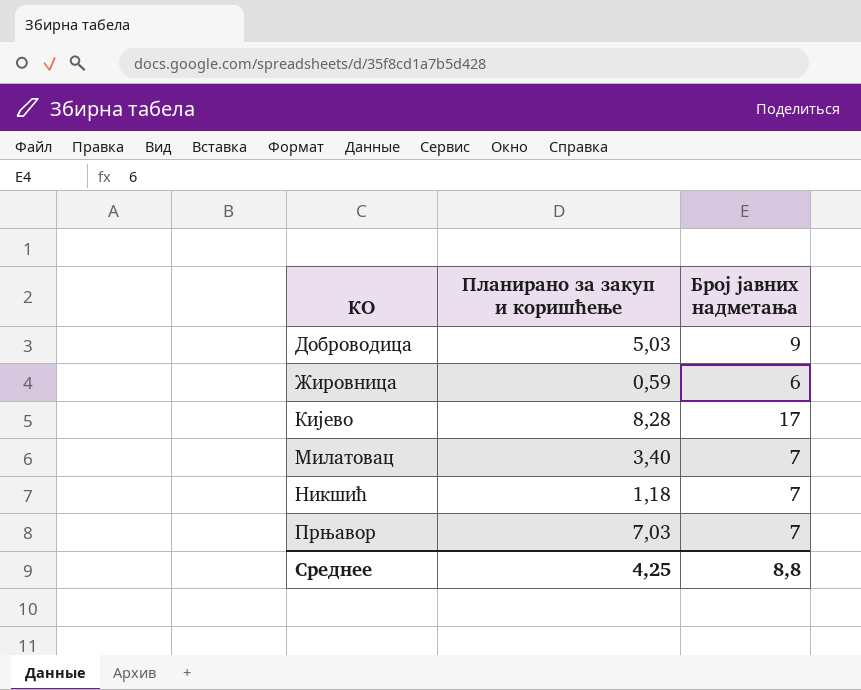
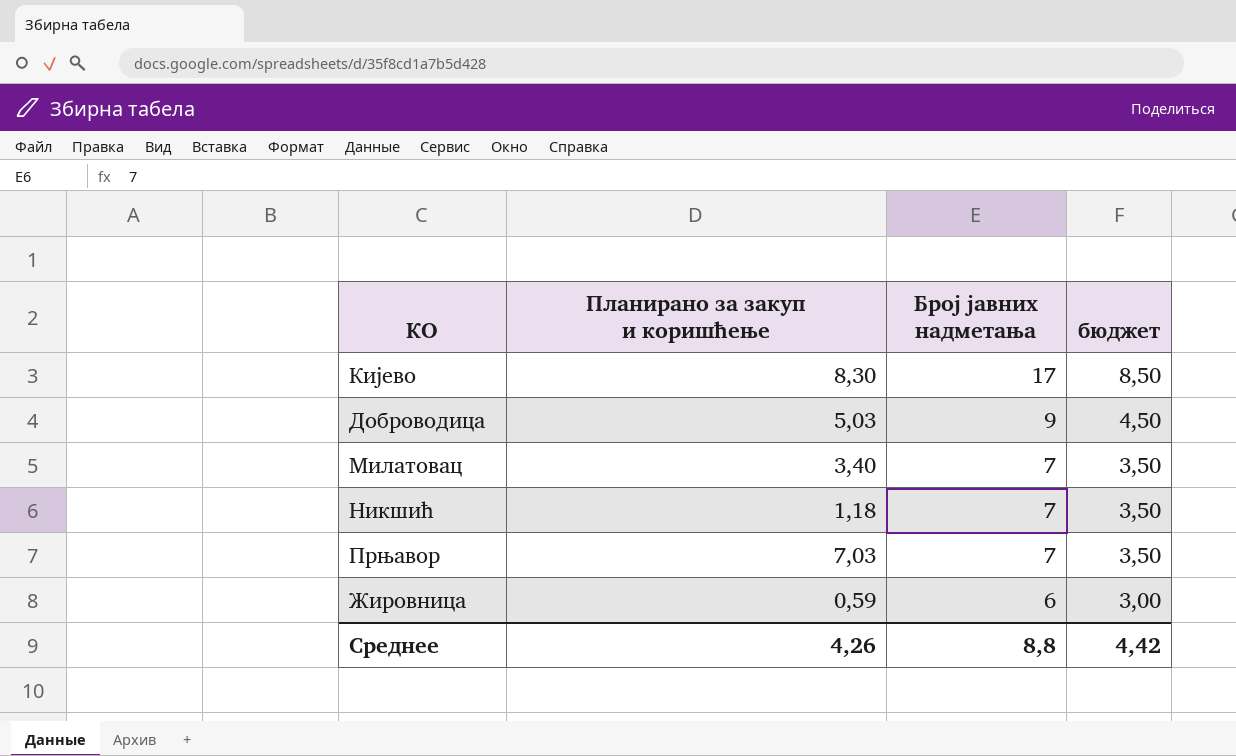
row order: КО ascending -> Број јавних надметања descending
column бюджет | formula: none -> [Број јавних надметања] * 0,5
Кијево | Планирано за закуп и коришћење: 8,28 -> 8,30
Среднее | Планирано за закуп и коришћење: 4,25 -> 4,26

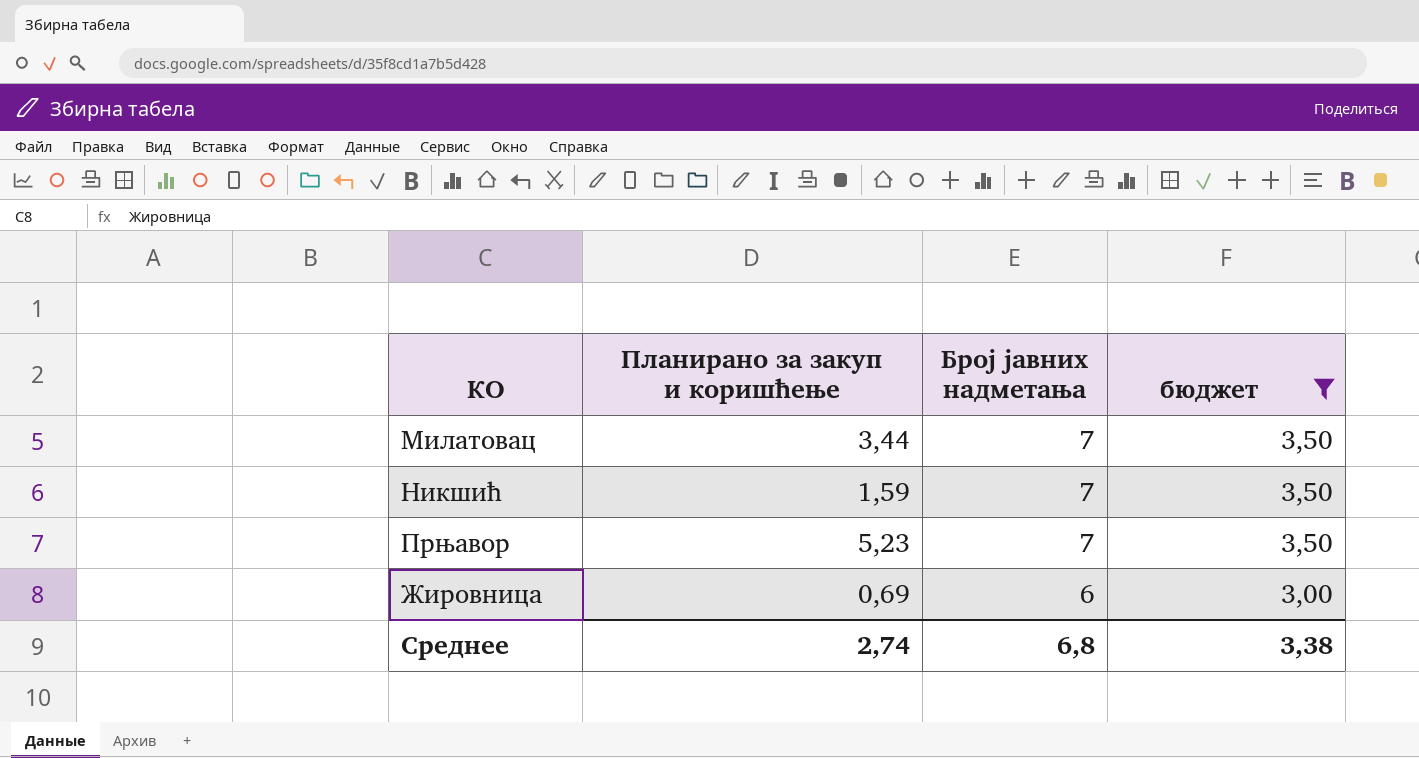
filter: none -> бюджет <= 3,50
Милатовац | Планирано за закуп и коришћење: 3,40 -> 3,44
Никшић | Планирано за закуп и коришћење: 1,18 -> 1,59
Прњавор | Планирано за закуп и коришћење: 7,03 -> 5,23
Жировница | Планирано за закуп и коришћење: 0,59 -> 0,69
Среднее | Планирано за закуп и коришћење: 4,26 -> 2,74
Среднее | Број јавних надметања: 8,8 -> 6,8
Среднее | бюджет: 4,42 -> 3,38

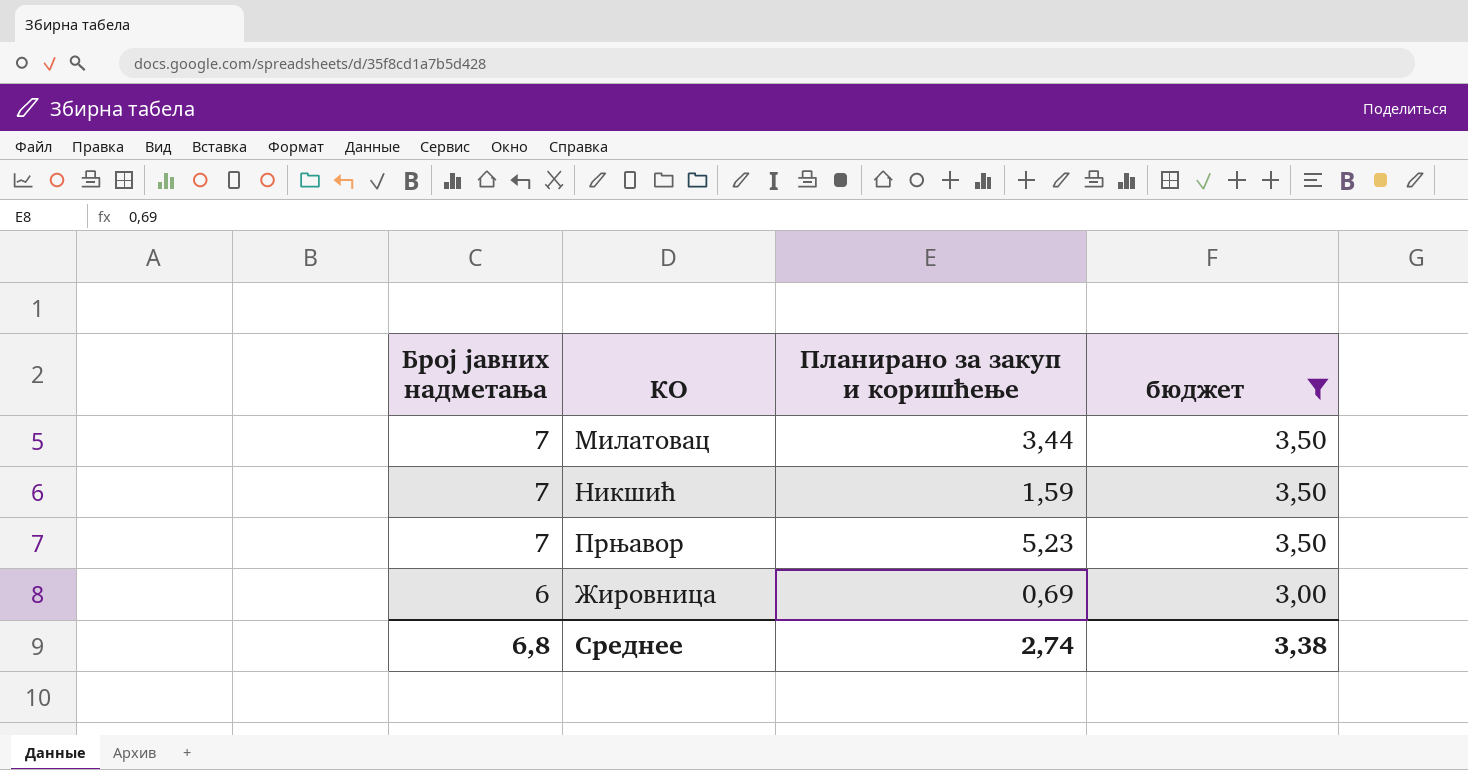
column Број јавних надметања | position: 3 -> 1

